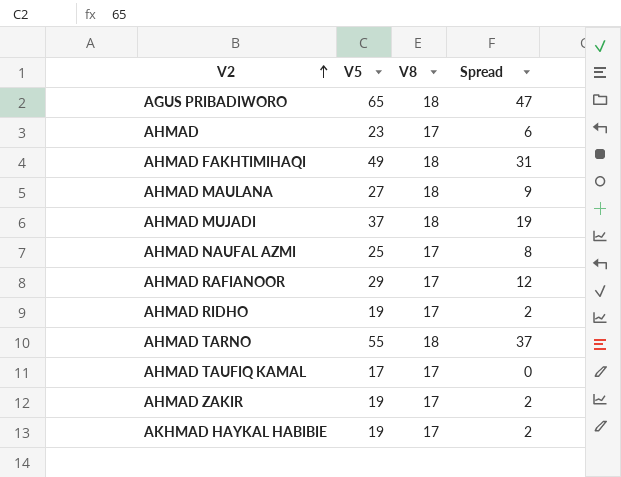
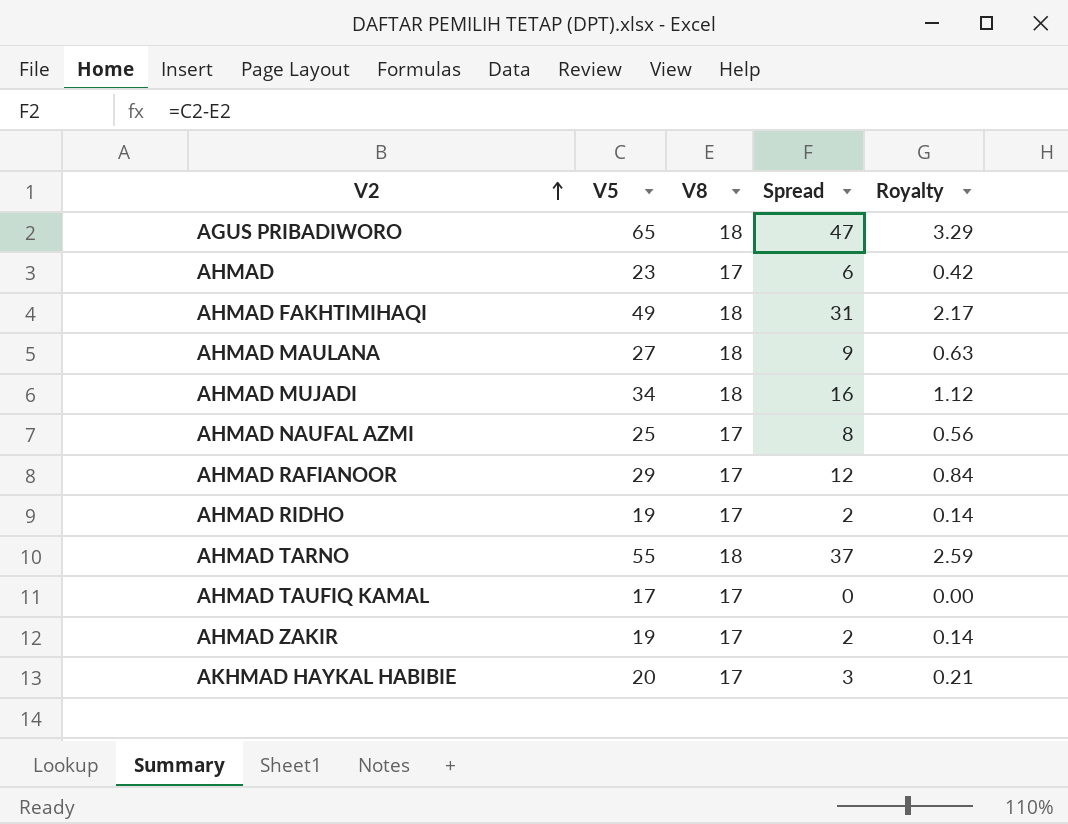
column Royalty | formula: none -> [Spread] * 0.07
AHMAD MUJADI | V5: 37 -> 34
AHMAD MUJADI | Spread: 19 -> 16
AKHMAD HAYKAL HABIBIE | V5: 19 -> 20
AKHMAD HAYKAL HABIBIE | Spread: 2 -> 3

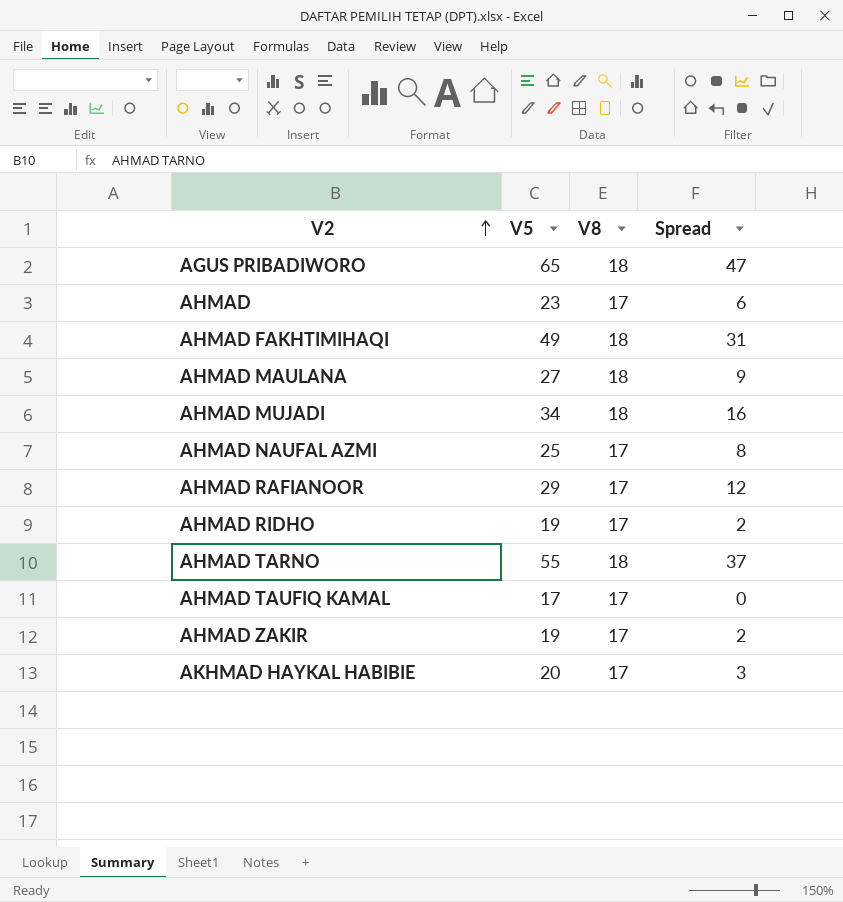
column Royalty | formula: [Spread] * 0.07 -> none

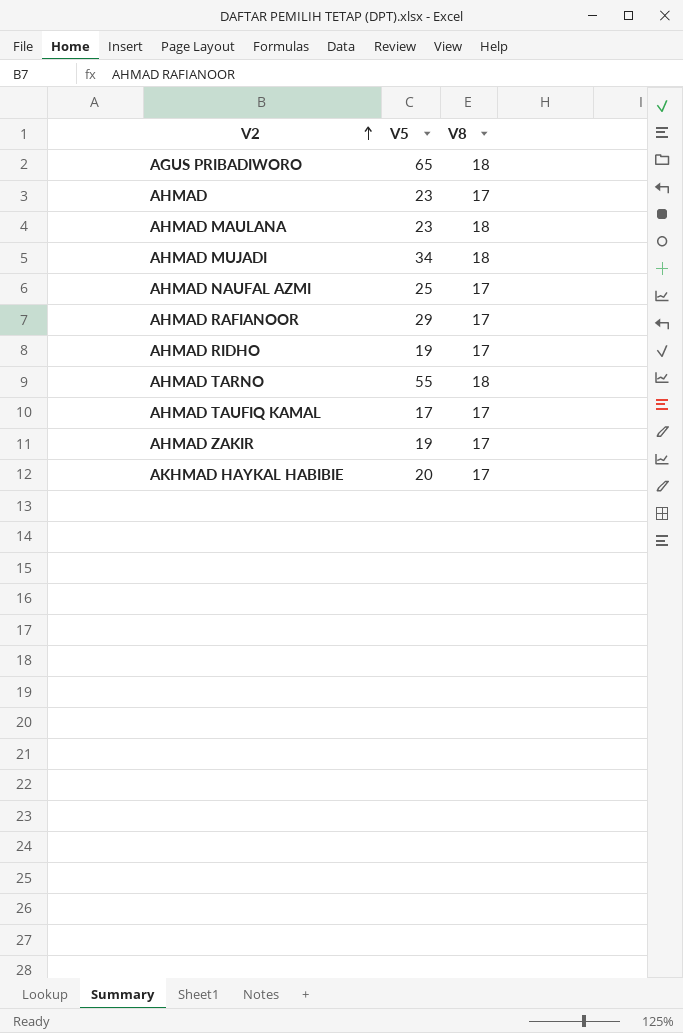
column Spread | formula: [V5] - [V8] -> none
row AHMAD FAKHTIMIHAQI: 49 | 18 | 31 -> none
AHMAD MAULANA | V5: 27 -> 23

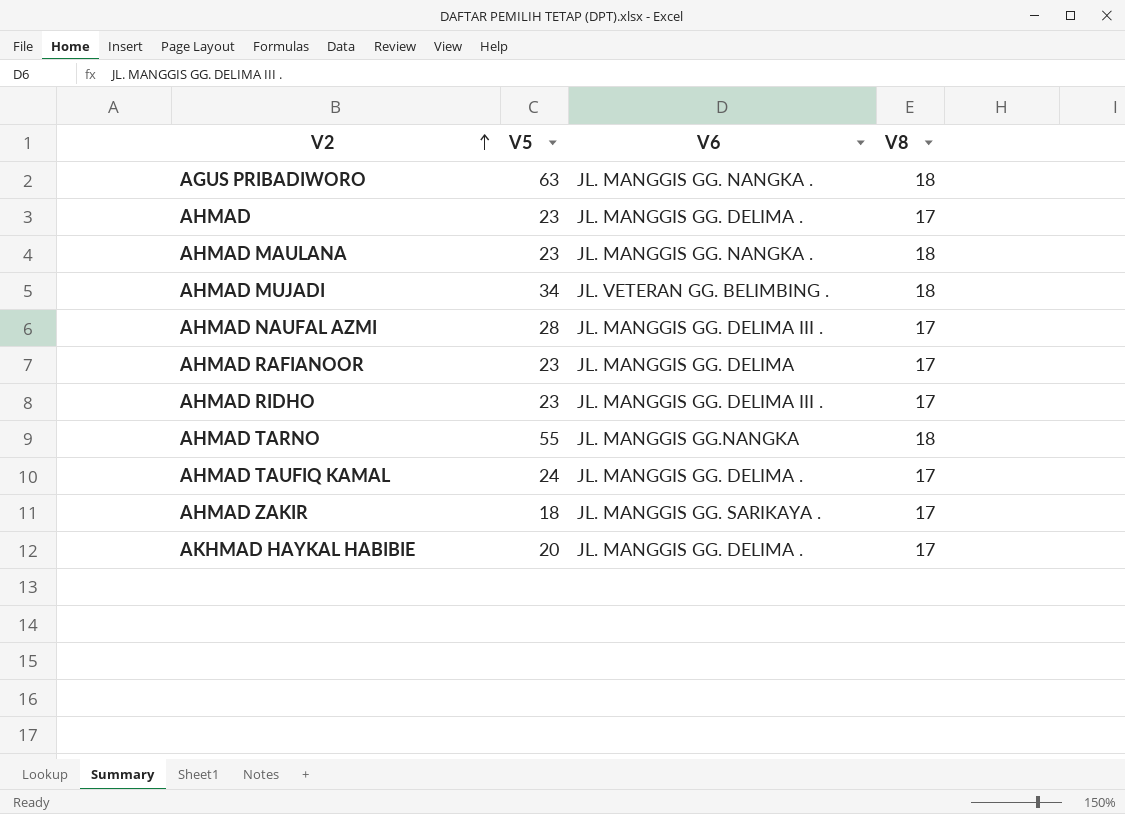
column V6 | position: none -> 3
AGUS PRIBADIWORO | V5: 65 -> 63
AHMAD NAUFAL AZMI | V5: 25 -> 28
AHMAD RAFIANOOR | V5: 29 -> 23
AHMAD RIDHO | V5: 19 -> 23
AHMAD TAUFIQ KAMAL | V5: 17 -> 24
AHMAD ZAKIR | V5: 19 -> 18

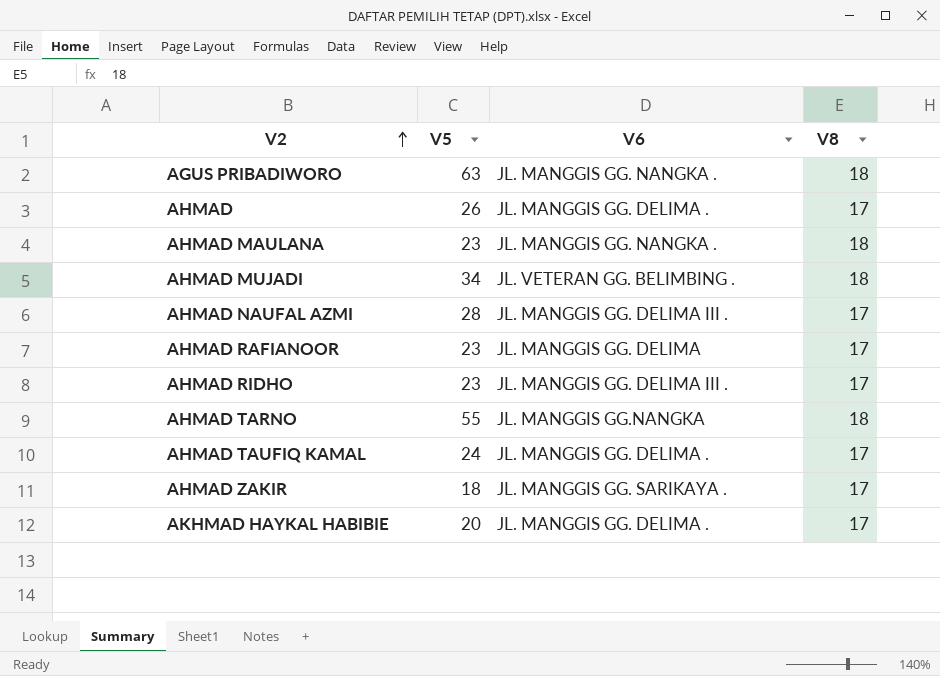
AHMAD | V5: 23 -> 26

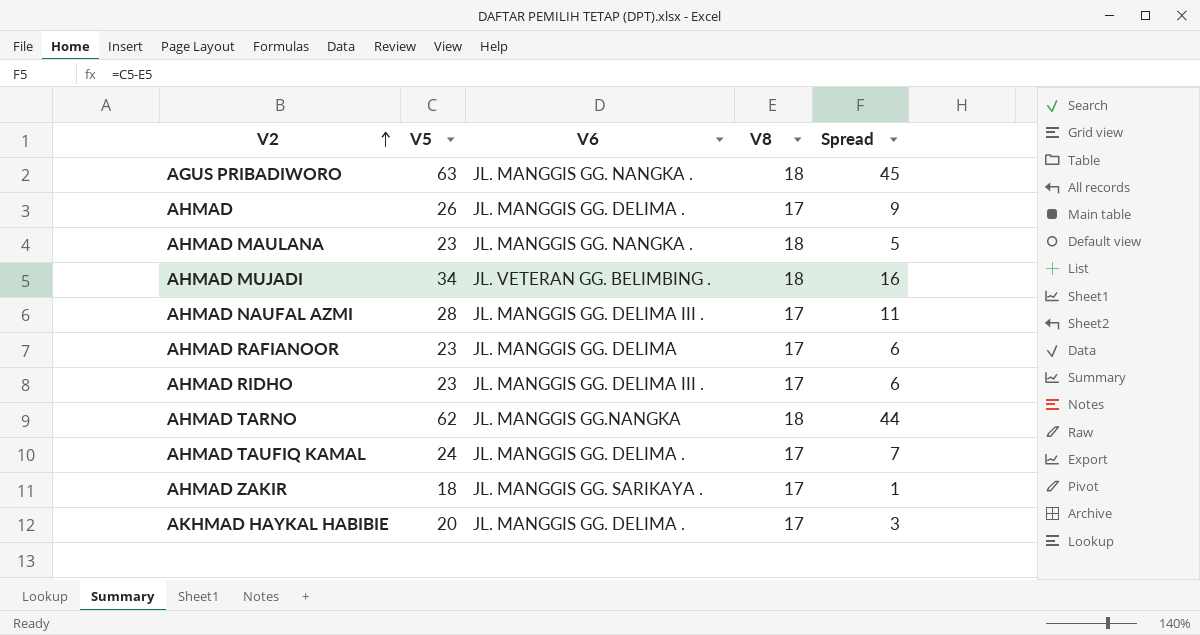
column Spread | formula: none -> [V5] - [V8]
AHMAD TARNO | V5: 55 -> 62

